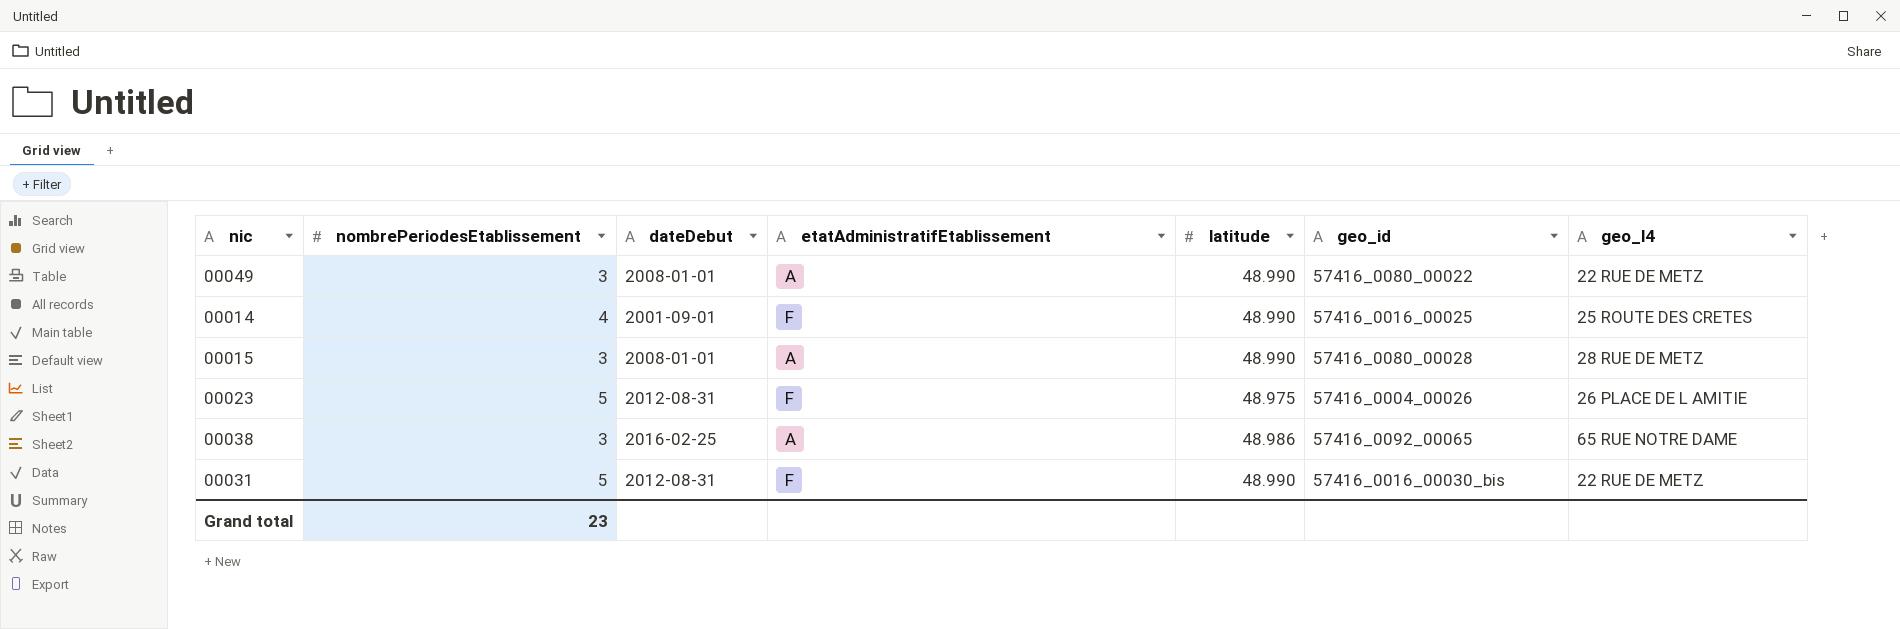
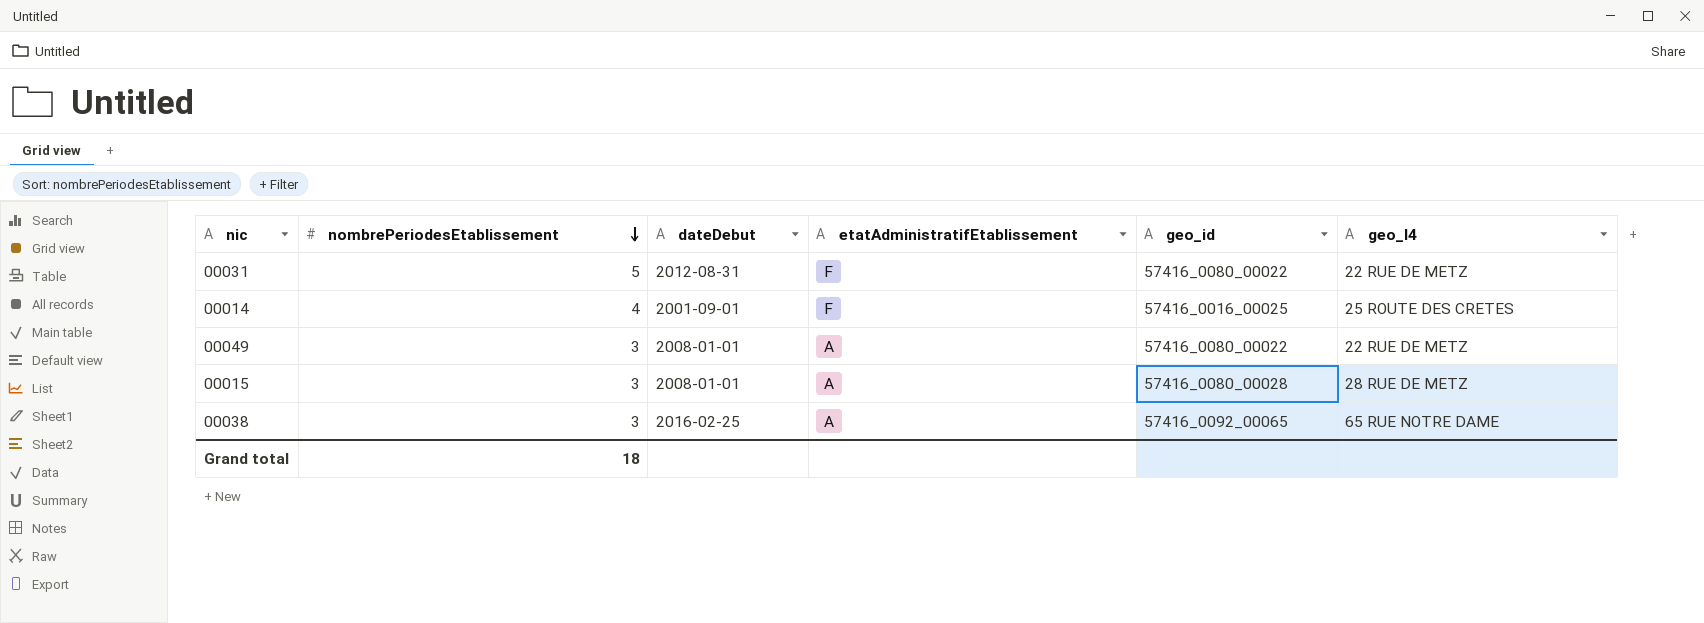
row order: none -> nombrePeriodesEtablissement descending
column latitude | position: 5 -> none
row 00023: 5 | 2012-08-31 | F | 48.975 | 57416_0004_00026 | 26 PLACE DE L AMITIE -> none
00031 | geo_id: 57416_0016_00030_bis -> 57416_0080_00022
Grand total | nombrePeriodesEtablissement: 23 -> 18

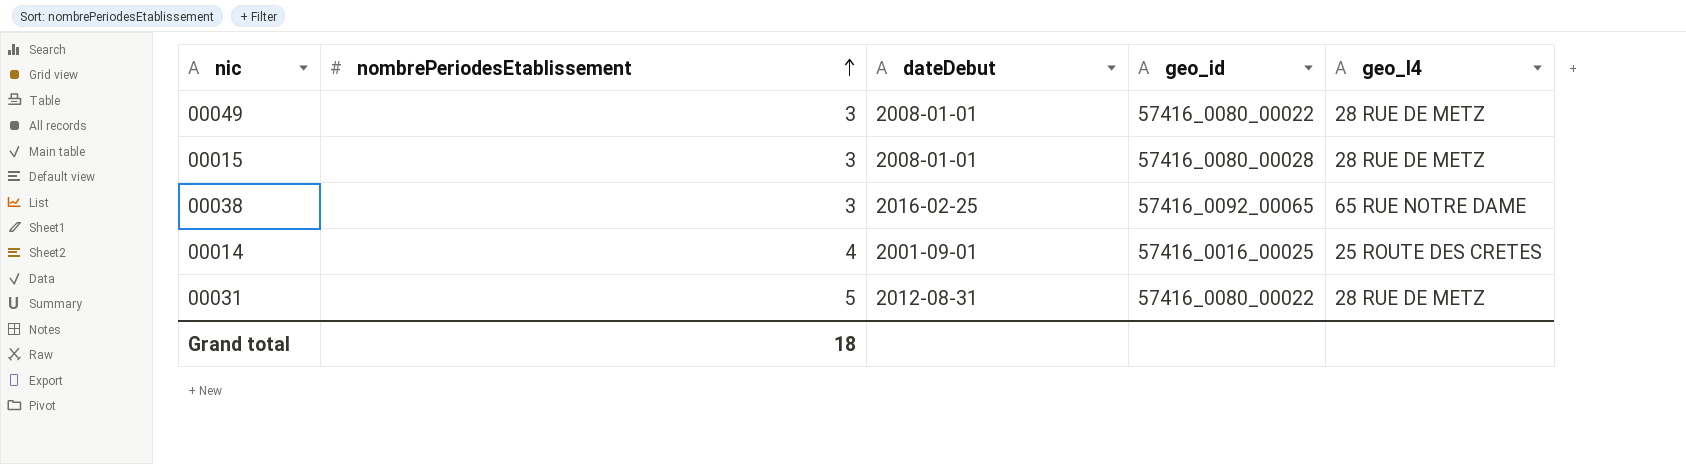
row order: nombrePeriodesEtablissement descending -> nombrePeriodesEtablissement ascending
column etatAdministratifEtablissement | position: 4 -> none
00049 | geo_l4: 22 RUE DE METZ -> 28 RUE DE METZ
00031 | geo_l4: 22 RUE DE METZ -> 28 RUE DE METZ

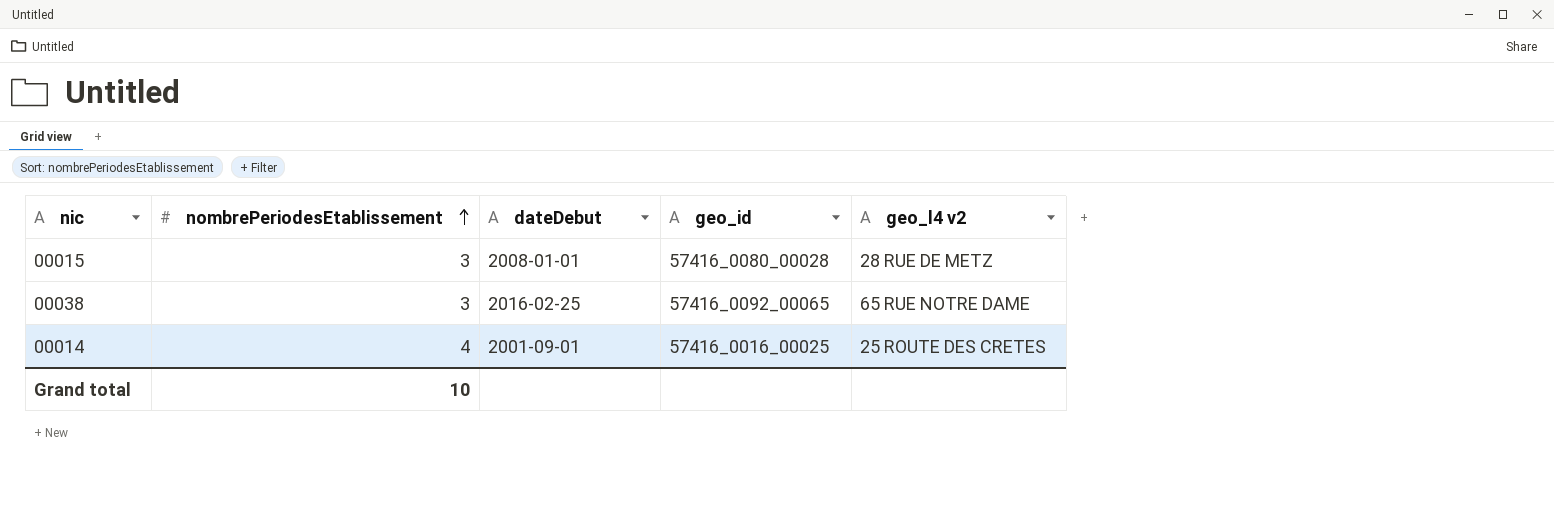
column name: geo_l4 -> geo_l4 v2
row 00049: 3 | 2008-01-01 | 57416_0080_00022 | 28 RUE DE METZ -> none
row 00031: 5 | 2012-08-31 | 57416_0080_00022 | 28 RUE DE METZ -> none
Grand total | nombrePeriodesEtablissement: 18 -> 10

